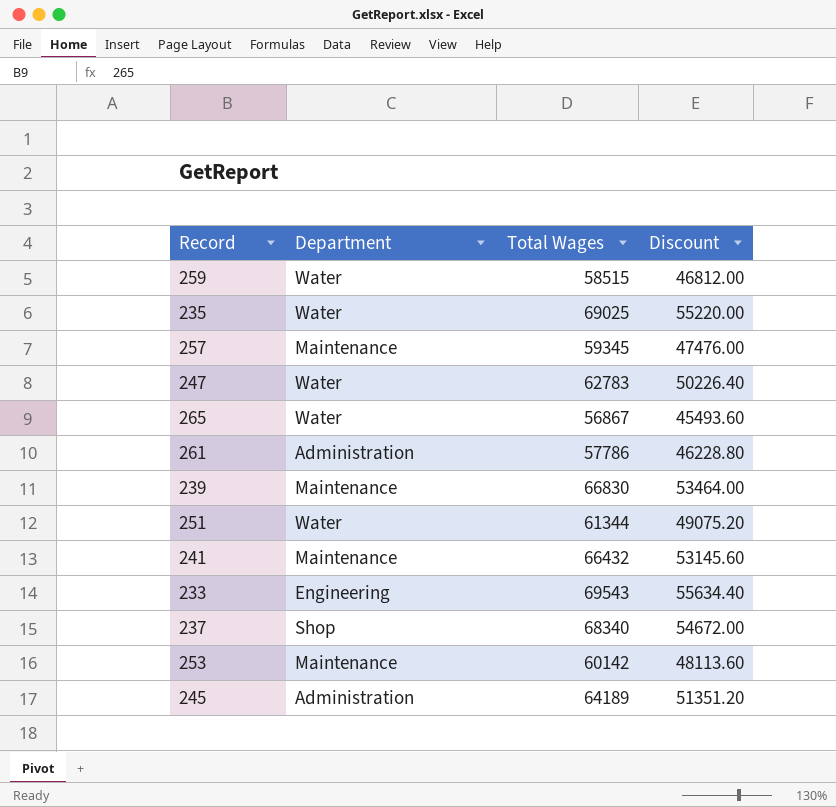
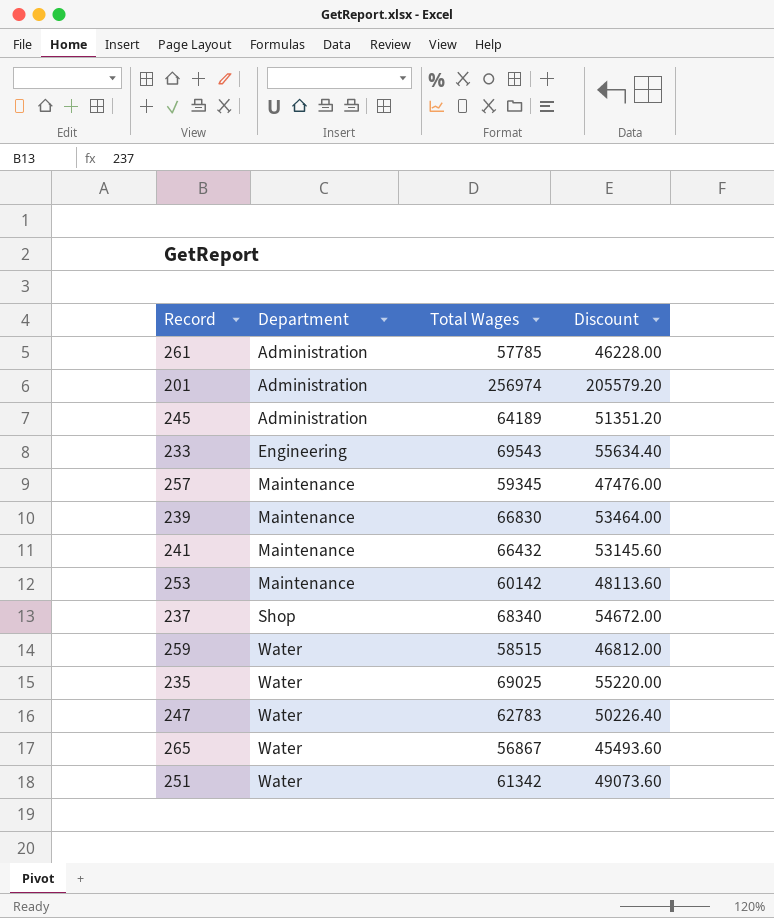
row order: none -> Department ascending
261 | Total Wages: 57786 -> 57785
261 | Discount: 46228.80 -> 46228.00
row 201: none -> Administration | 256974 | 205579.20
251 | Total Wages: 61344 -> 61342
251 | Discount: 49075.20 -> 49073.60

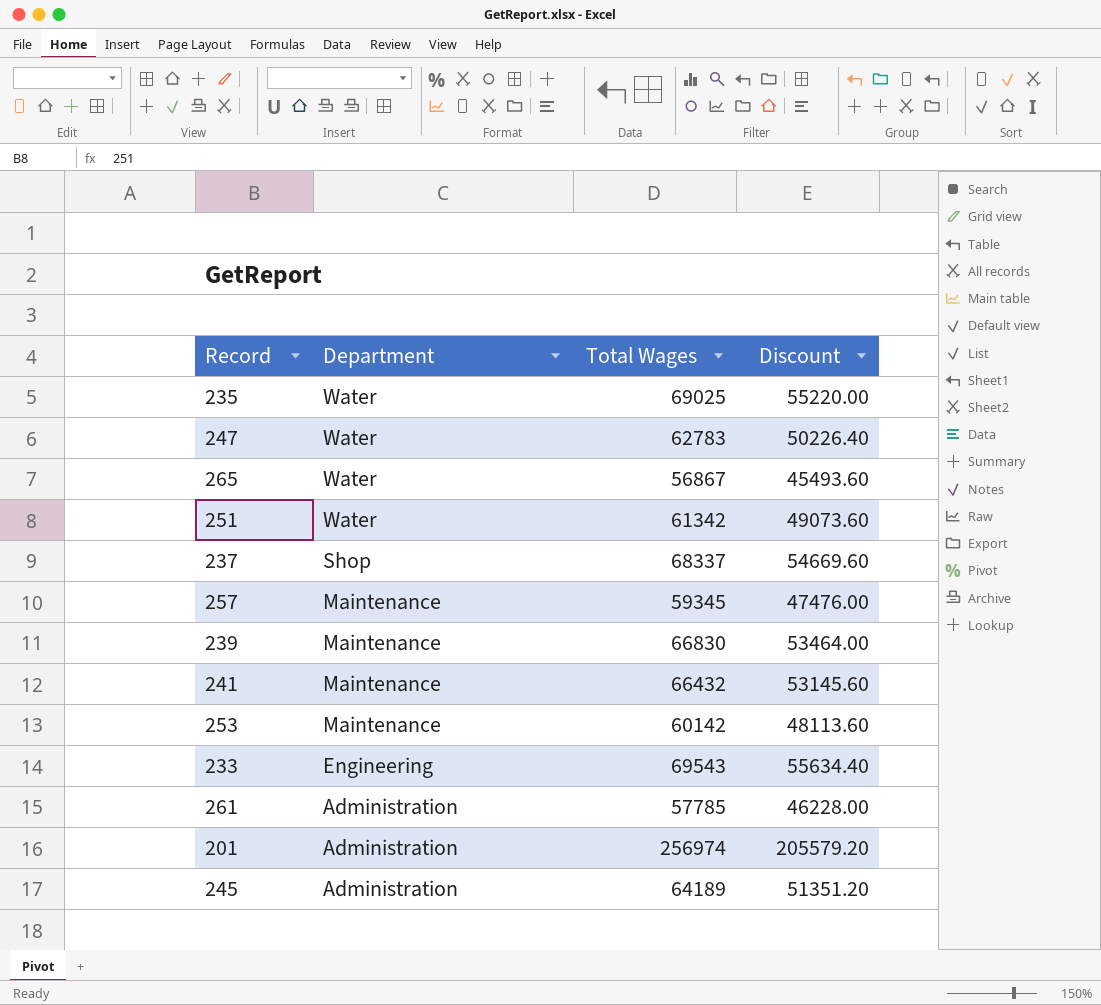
row order: Department ascending -> Department descending
row 259: Water | 58515 | 46812.00 -> none
237 | Total Wages: 68340 -> 68337
237 | Discount: 54672.00 -> 54669.60

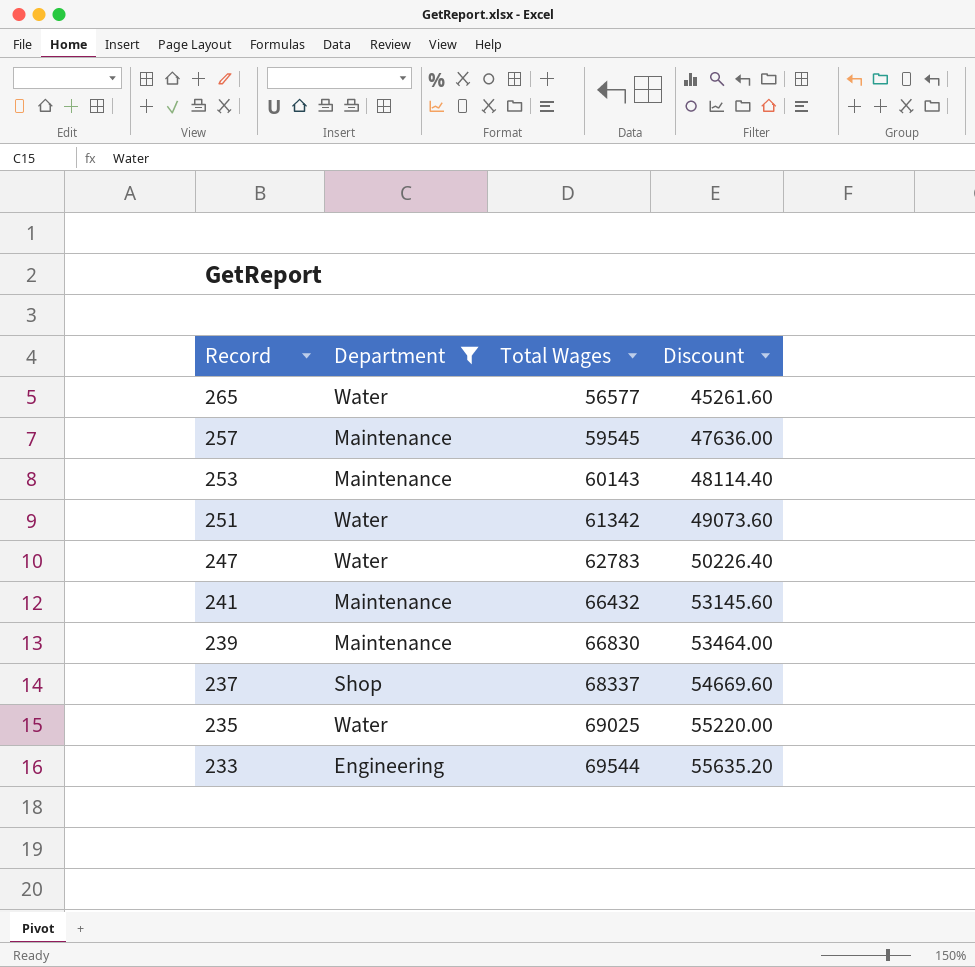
filter: none -> Department != Administration
row order: Department descending -> Record descending
265 | Total Wages: 56867 -> 56577
265 | Discount: 45493.60 -> 45261.60
257 | Total Wages: 59345 -> 59545
257 | Discount: 47476.00 -> 47636.00
253 | Total Wages: 60142 -> 60143
253 | Discount: 48113.60 -> 48114.40
233 | Total Wages: 69543 -> 69544
233 | Discount: 55634.40 -> 55635.20

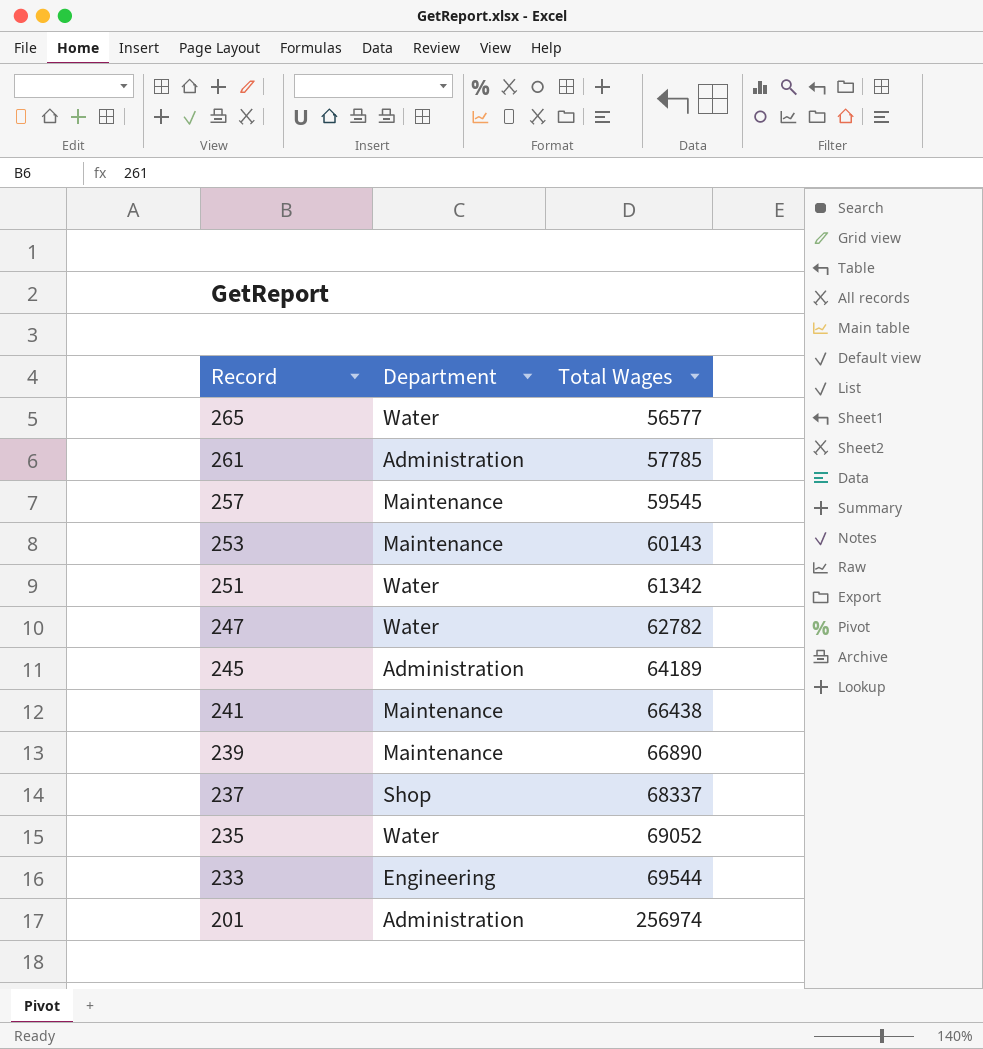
filter: Department != Administration -> none
column Discount | formula: [Total Wages] * 0.8 -> none
247 | Total Wages: 62783 -> 62782
241 | Total Wages: 66432 -> 66438
239 | Total Wages: 66830 -> 66890
235 | Total Wages: 69025 -> 69052

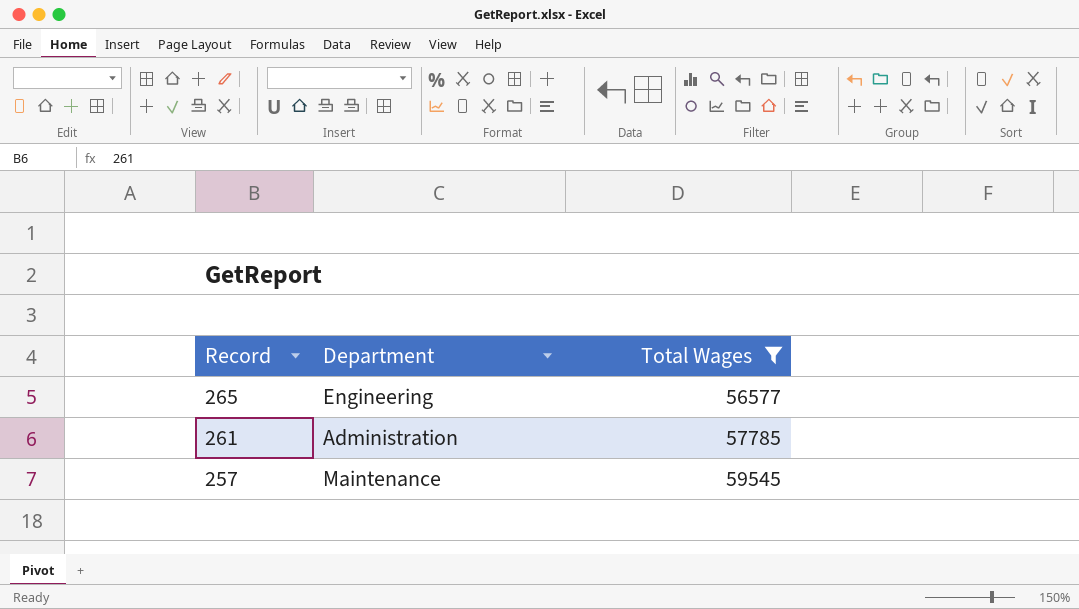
filter: none -> Total Wages <= 59545
265 | Department: Water -> Engineering

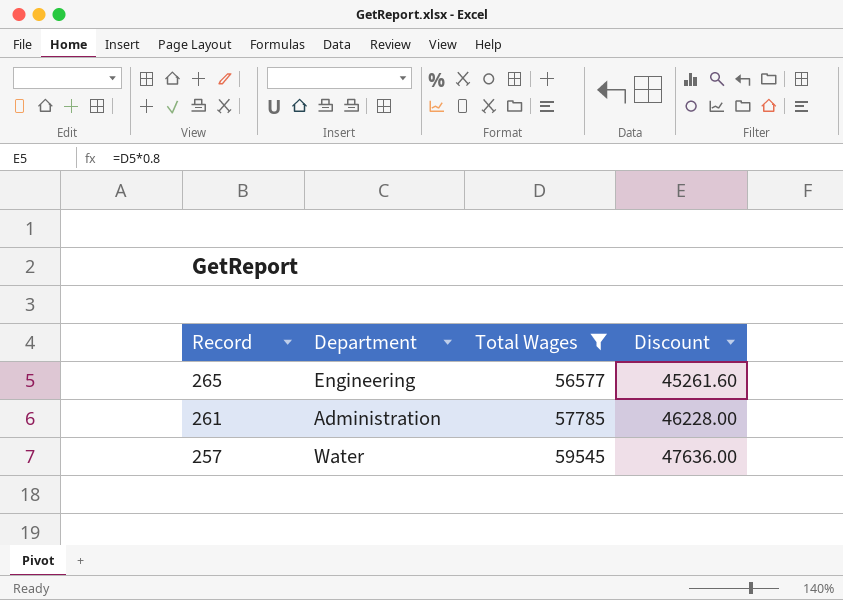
column Discount | formula: none -> [Total Wages] * 0.8
257 | Department: Maintenance -> Water

